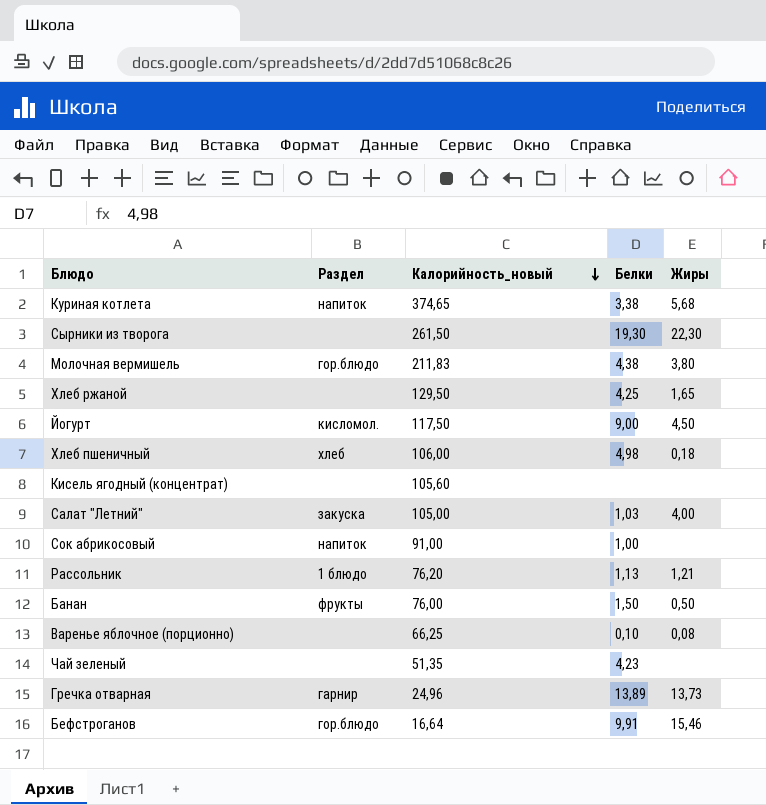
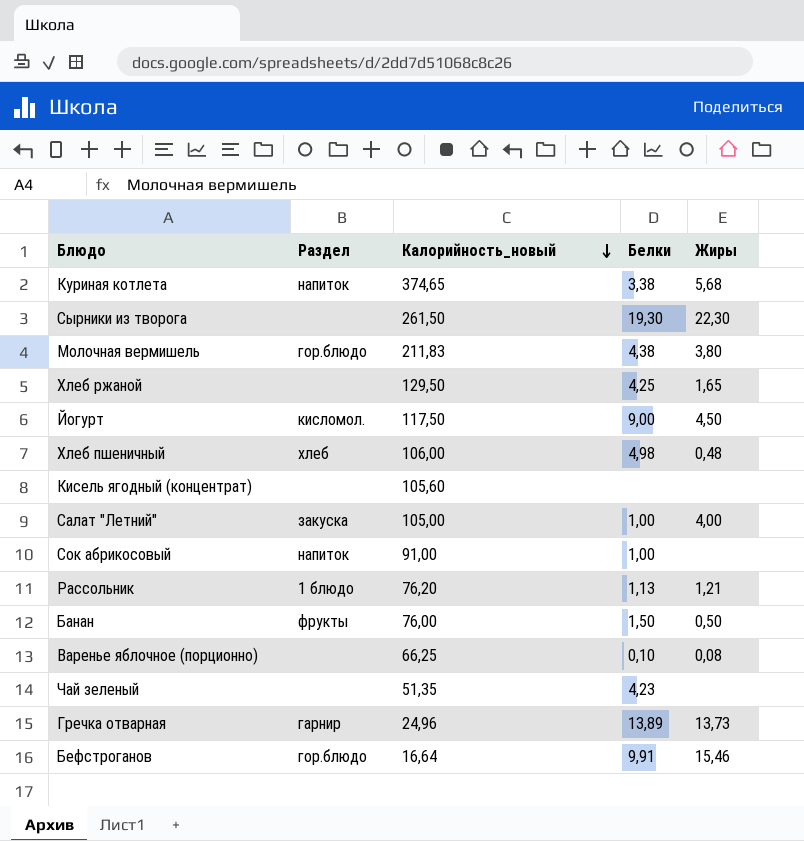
Хлеб пшеничный | Жиры: 0,18 -> 0,48
Салат "Летний" | Белки: 1,03 -> 1,00

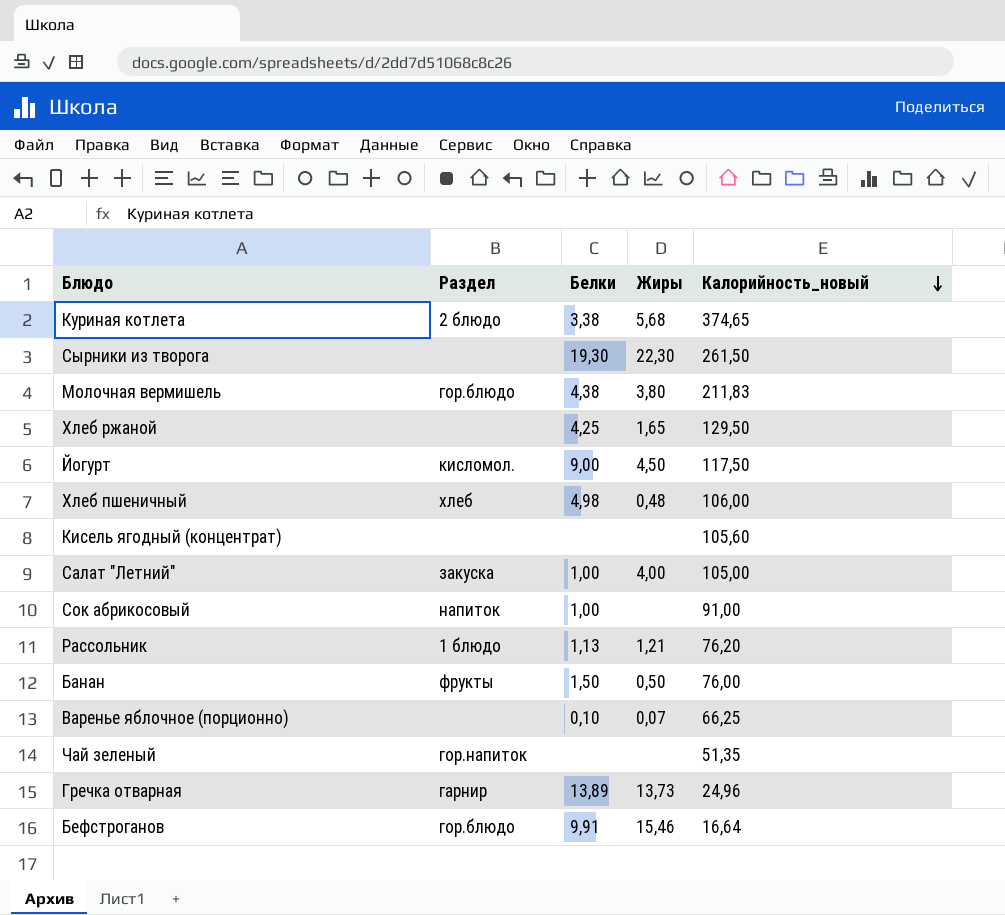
column Калорийность_новый | position: 3 -> 5
Куриная котлета | Раздел: напиток -> 2 блюдо
Варенье яблочное (порционно) | Жиры: 0,08 -> 0,07
Чай зеленый | Раздел: none -> гор.напиток
Чай зеленый | Белки: 4,23 -> none

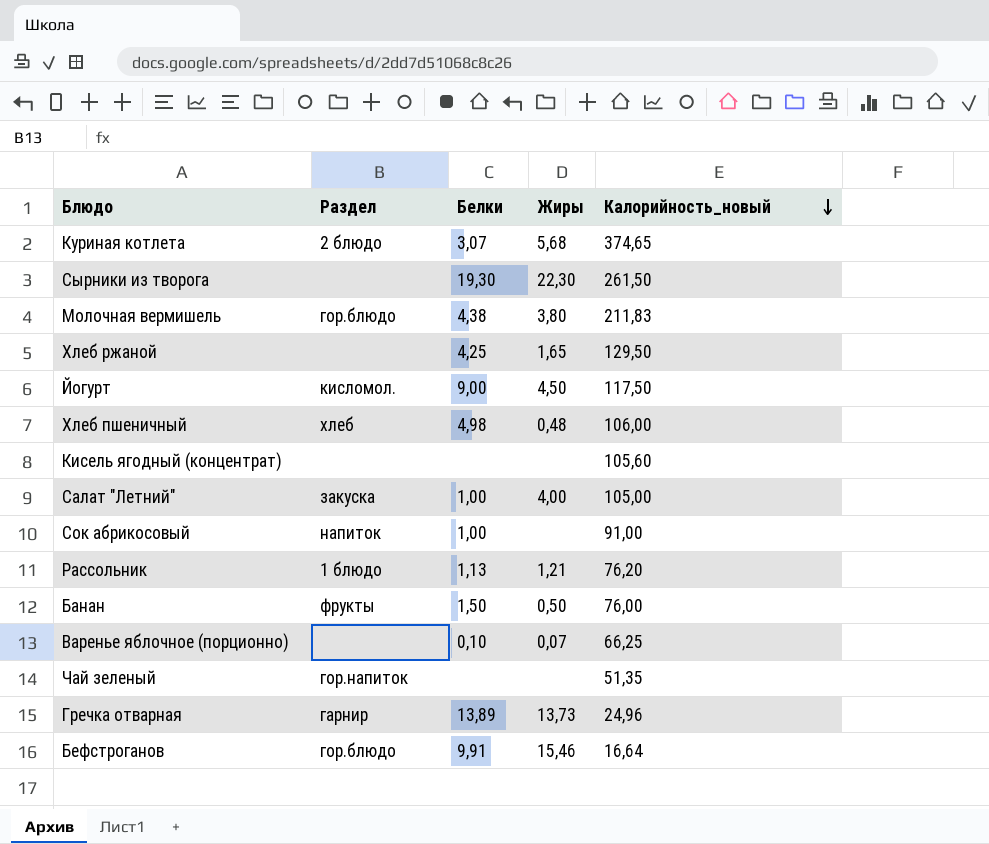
Куриная котлета | Белки: 3,38 -> 3,07

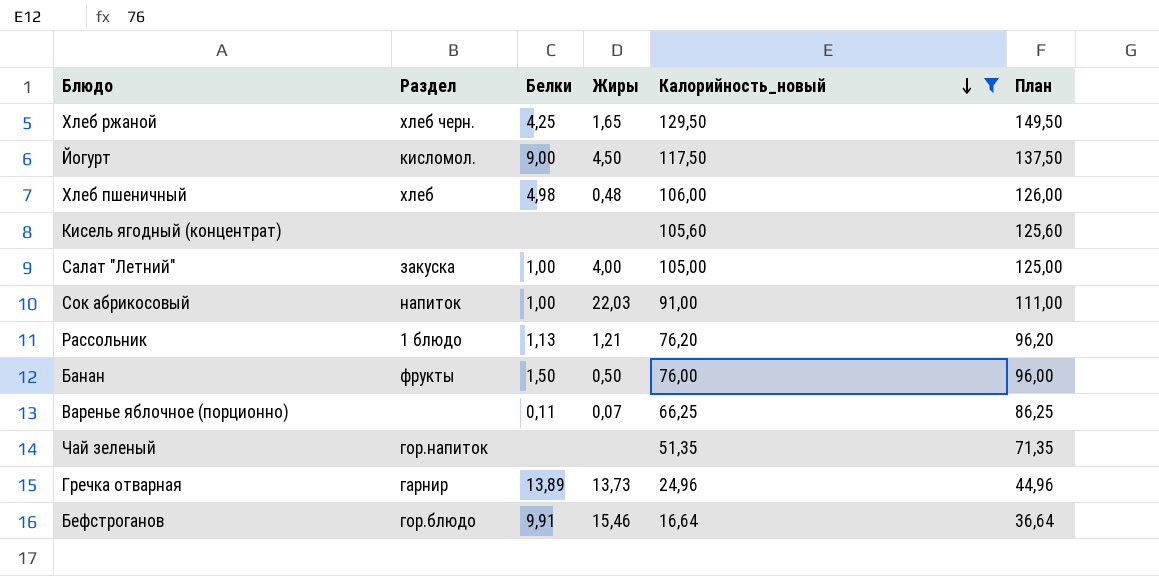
filter: none -> Калорийность_новый <= 129,50
column План | formula: none -> [Калорийность_новый] + 20
Хлеб ржаной | Раздел: none -> хлеб черн.
Сок абрикосовый | Жиры: none -> 22,03
Варенье яблочное (порционно) | Белки: 0,10 -> 0,11

